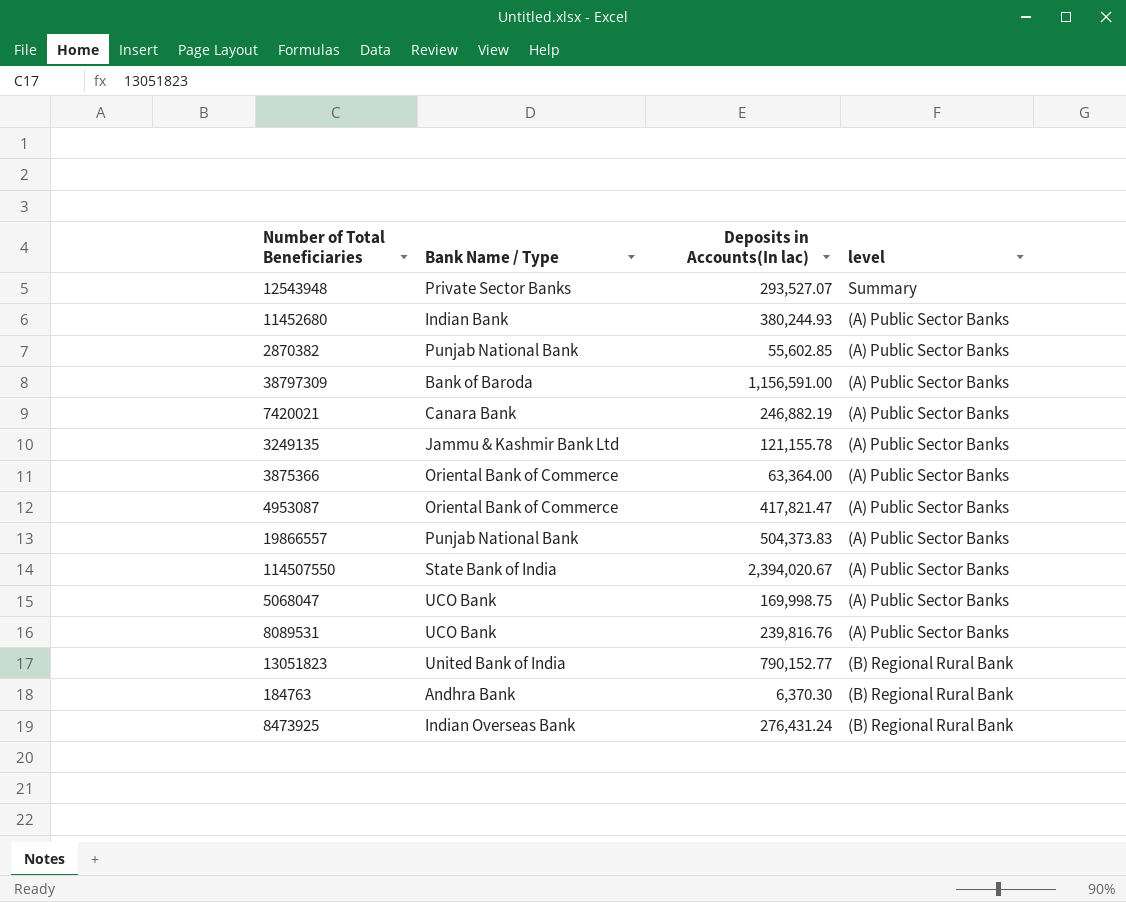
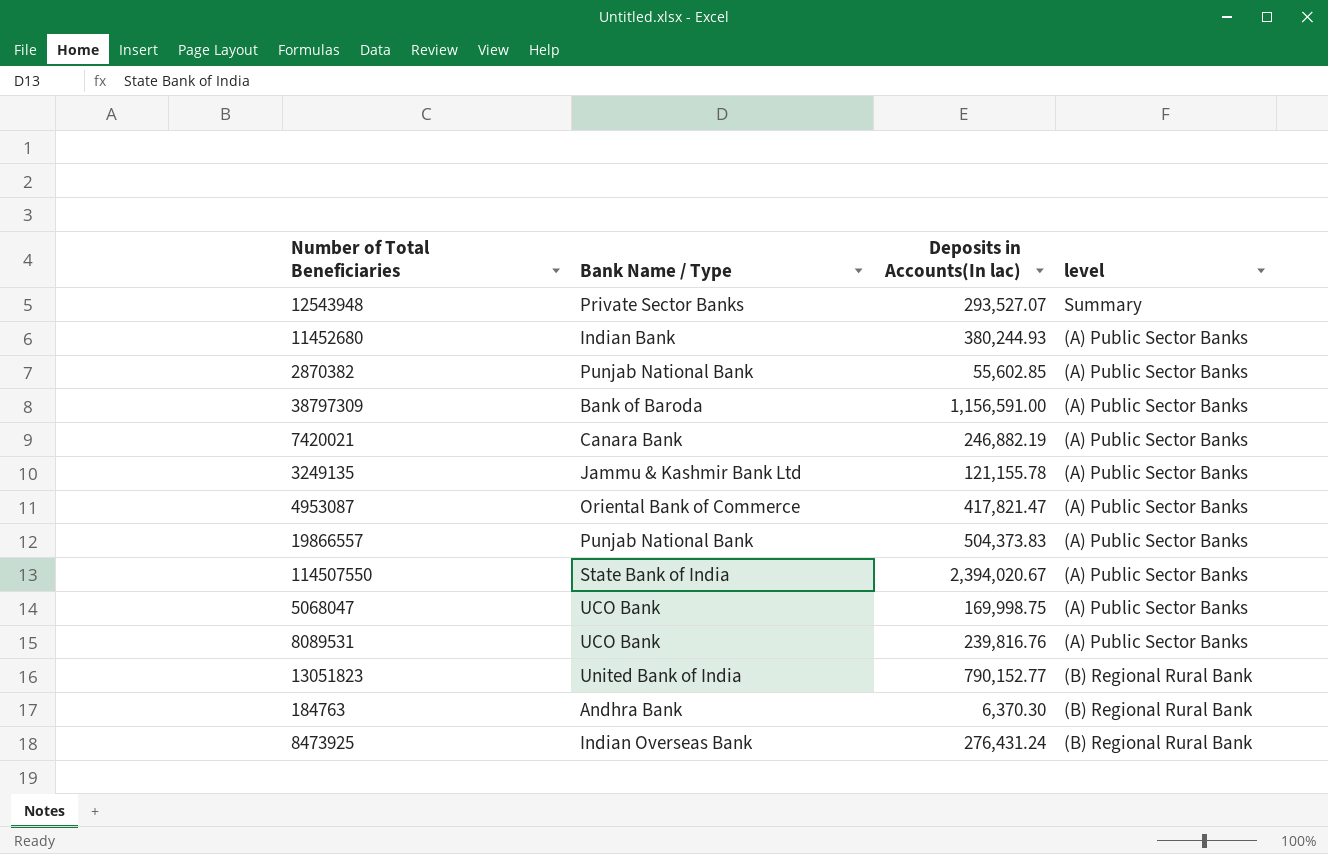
row 3875366: Oriental Bank of Commerce | 63,364.00 | (A) Public Sector Banks -> none

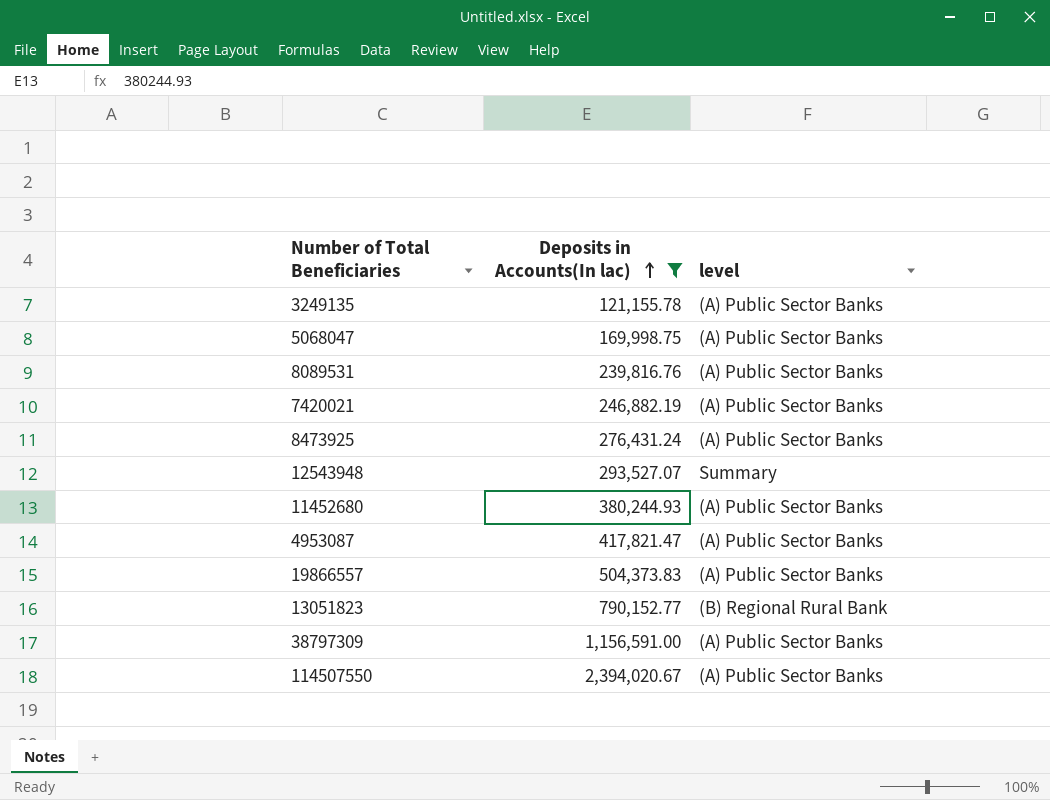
filter: none -> Deposits in Accounts(In lac) >= 121,155.78
row order: none -> Deposits in Accounts(In lac) ascending
column Bank Name / Type | position: 2 -> none
8473925 | level: (B) Regional Rural Bank -> (A) Public Sector Banks

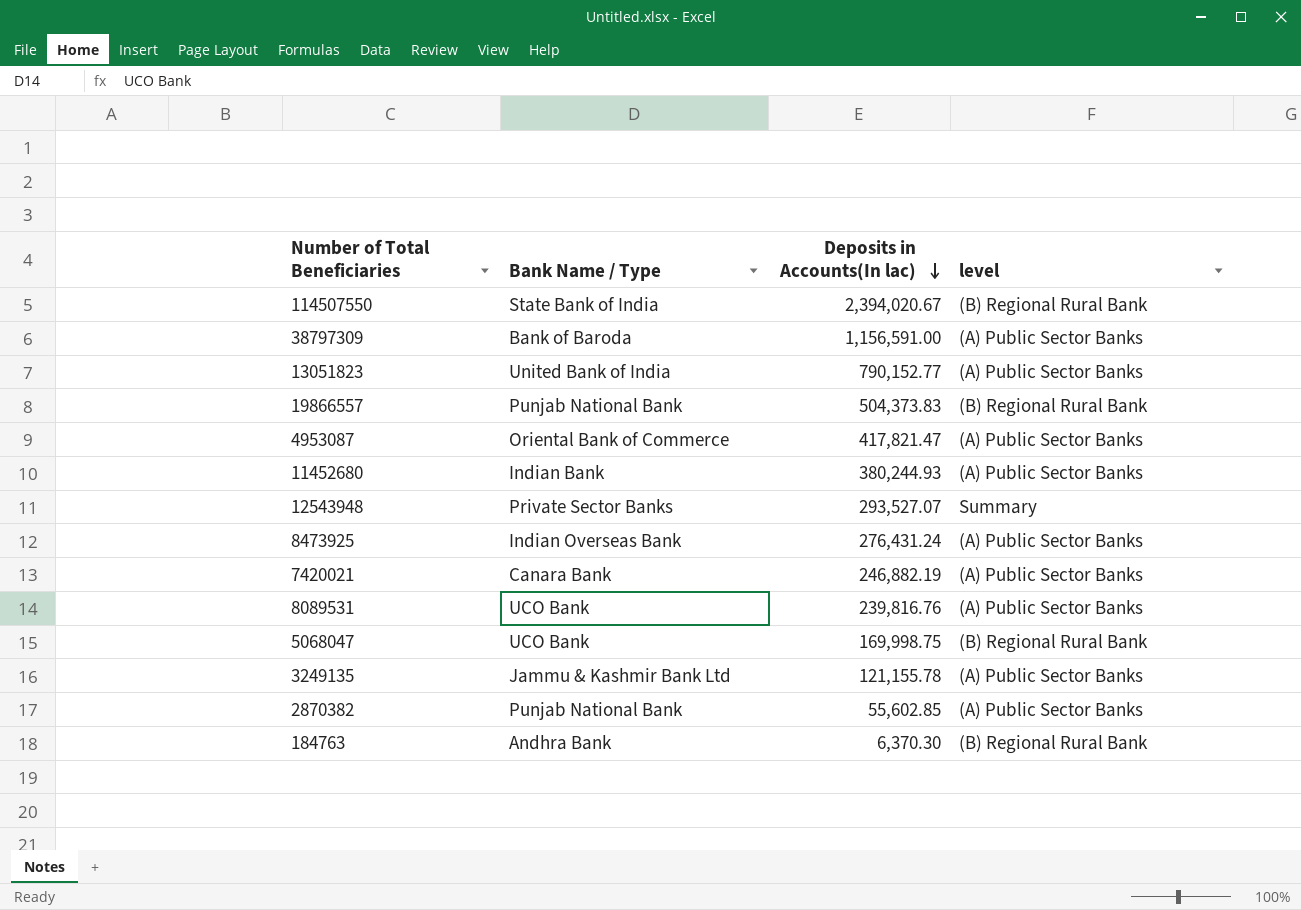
filter: Deposits in Accounts(In lac) >= 121,155.78 -> none
row order: Deposits in Accounts(In lac) ascending -> Deposits in Accounts(In lac) descending
column Bank Name / Type | position: none -> 2
114507550 | level: (A) Public Sector Banks -> (B) Regional Rural Bank
13051823 | level: (B) Regional Rural Bank -> (A) Public Sector Banks
19866557 | level: (A) Public Sector Banks -> (B) Regional Rural Bank
5068047 | level: (A) Public Sector Banks -> (B) Regional Rural Bank

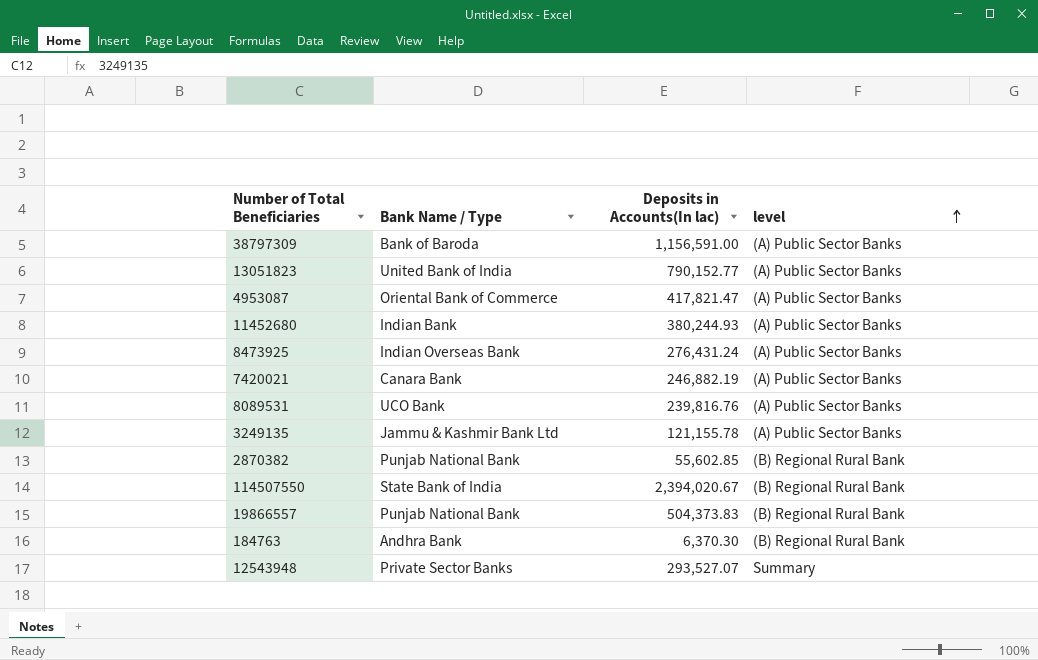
row order: Deposits in Accounts(In lac) descending -> level ascending
row 5068047: UCO Bank | 169,998.75 | (B) Regional Rural Bank -> none
2870382 | level: (A) Public Sector Banks -> (B) Regional Rural Bank

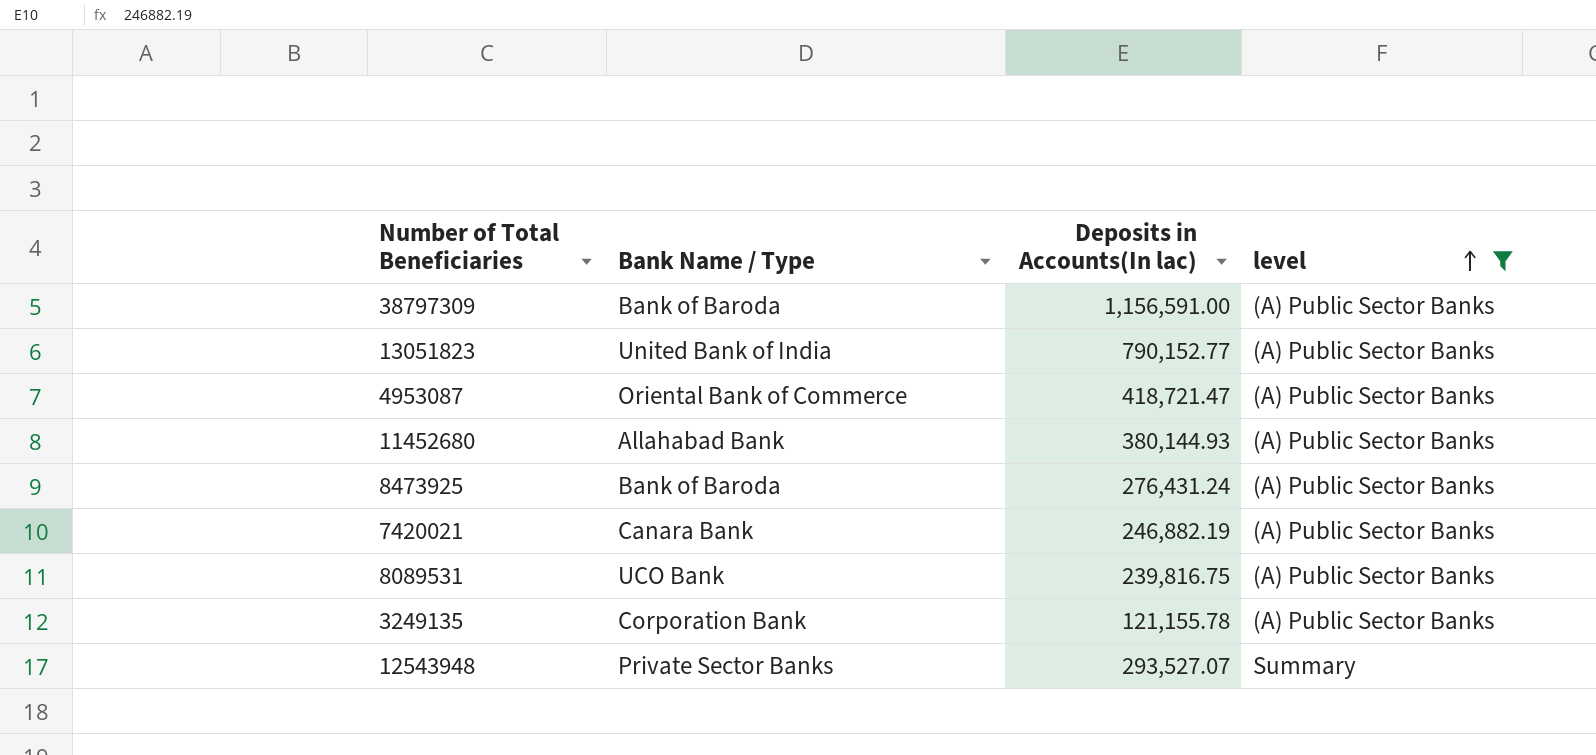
filter: none -> level != (B) Regional Rural Bank
4953087 | Deposits in Accounts(In lac): 417,821.47 -> 418,721.47
11452680 | Bank Name / Type: Indian Bank -> Allahabad Bank
11452680 | Deposits in Accounts(In lac): 380,244.93 -> 380,144.93
8473925 | Bank Name / Type: Indian Overseas Bank -> Bank of Baroda
8089531 | Deposits in Accounts(In lac): 239,816.76 -> 239,816.75
3249135 | Bank Name / Type: Jammu & Kashmir Bank Ltd -> Corporation Bank

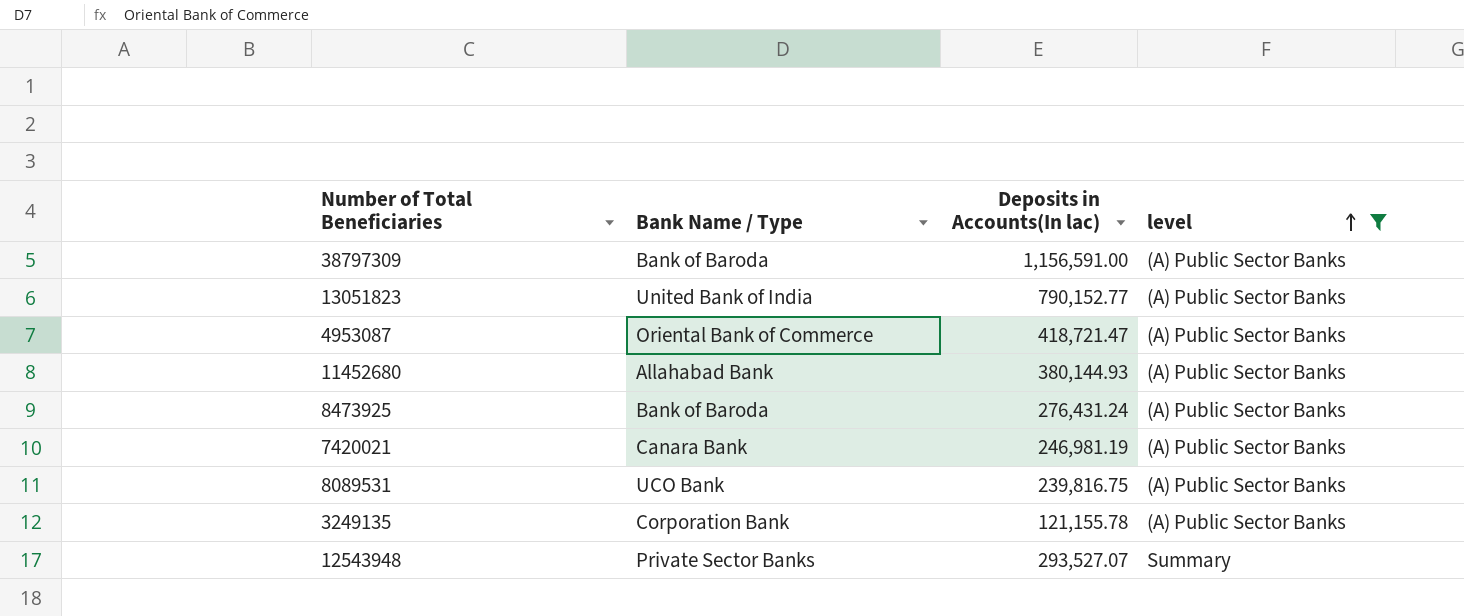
7420021 | Deposits in Accounts(In lac): 246,882.19 -> 246,981.19

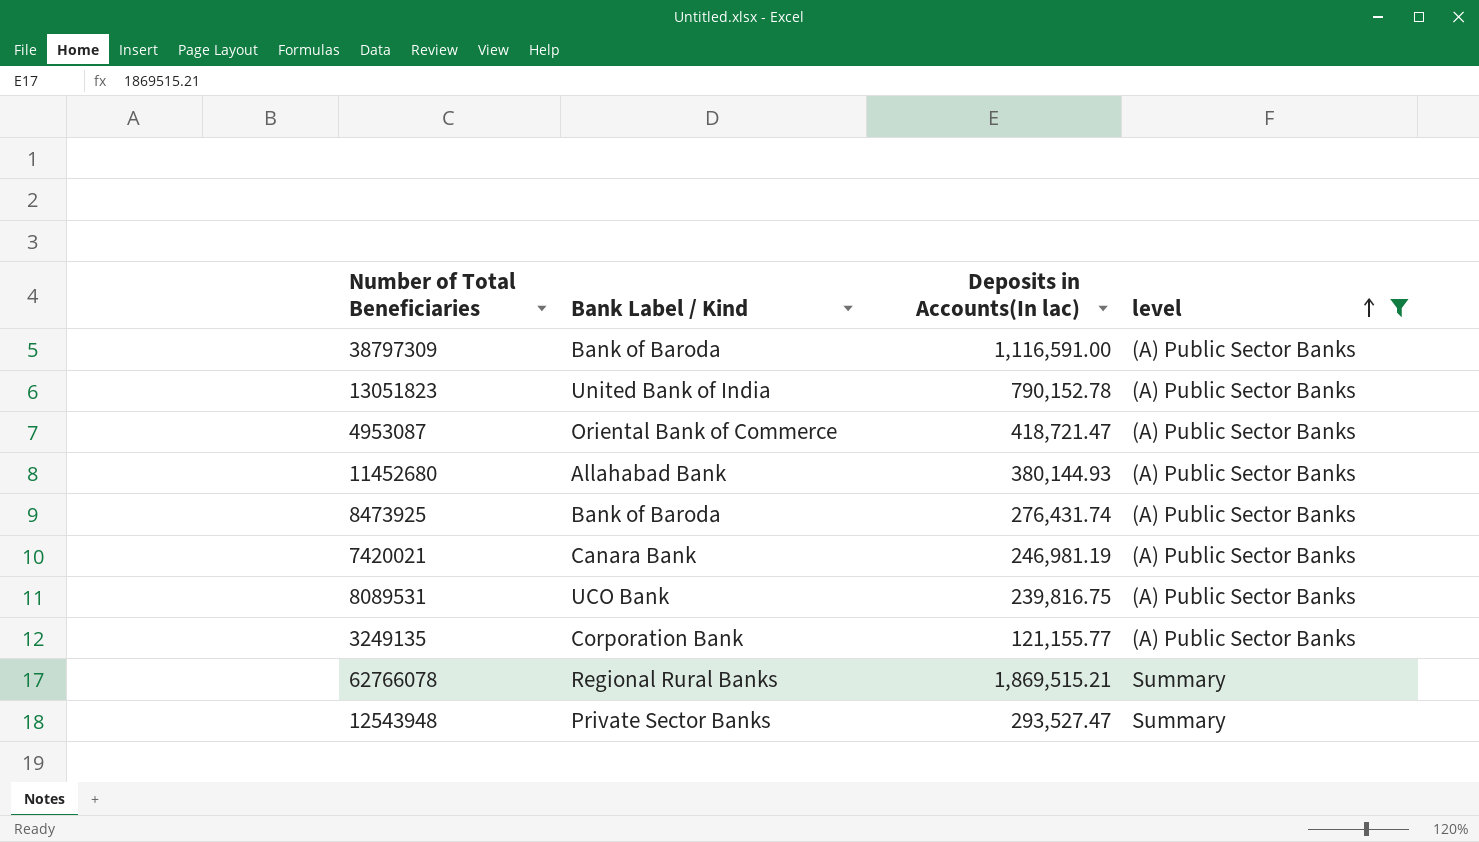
column name: Bank Name / Type -> Bank Label / Kind
38797309 | Deposits in Accounts(In lac): 1,156,591.00 -> 1,116,591.00
13051823 | Deposits in Accounts(In lac): 790,152.77 -> 790,152.78
8473925 | Deposits in Accounts(In lac): 276,431.24 -> 276,431.74
3249135 | Deposits in Accounts(In lac): 121,155.78 -> 121,155.77
row 62766078: none -> Regional Rural Banks | 1,869,515.21 | Summary
12543948 | Deposits in Accounts(In lac): 293,527.07 -> 293,527.47

